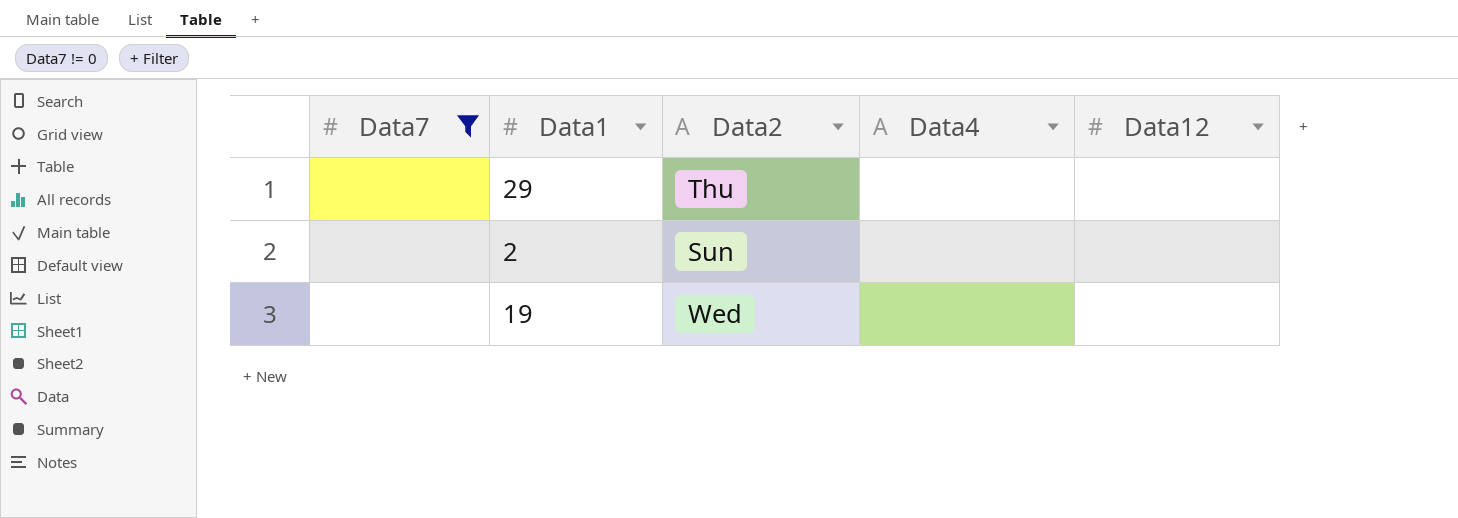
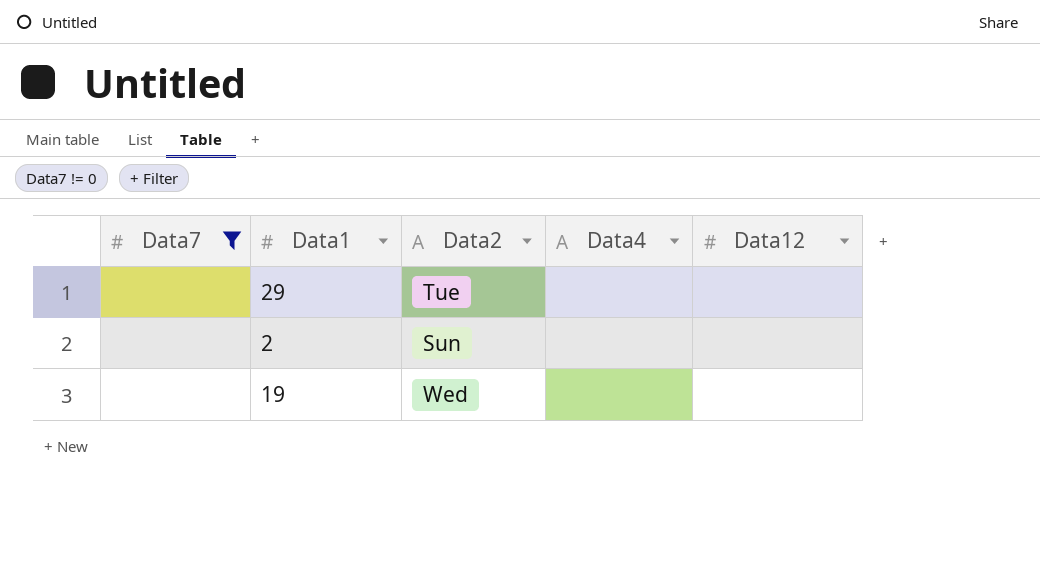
29 | Data2: Thu -> Tue

